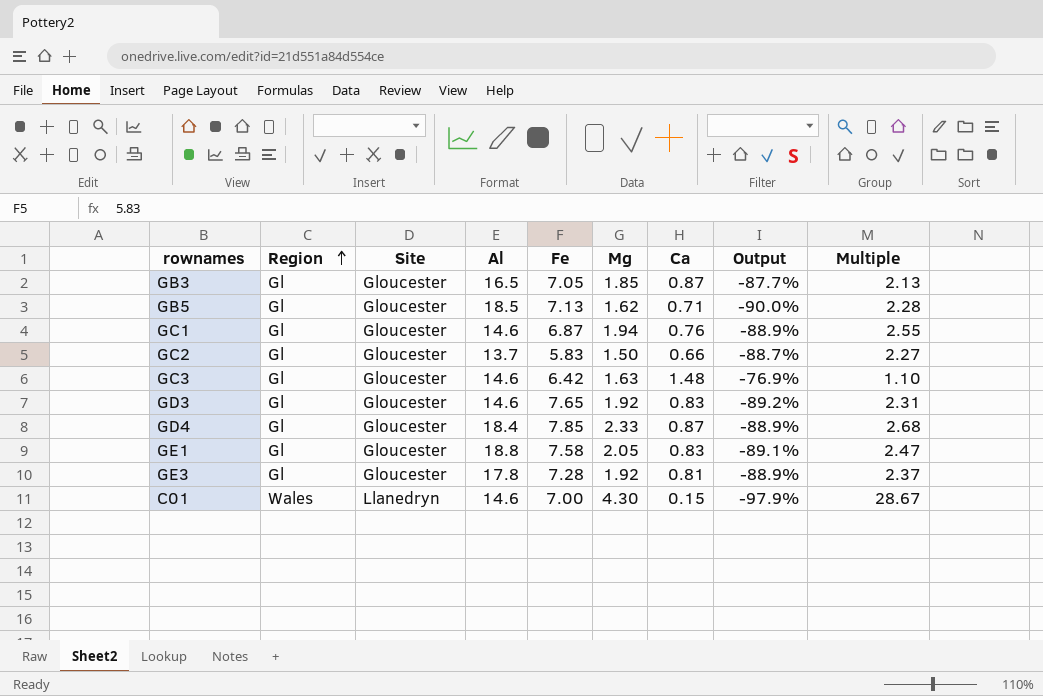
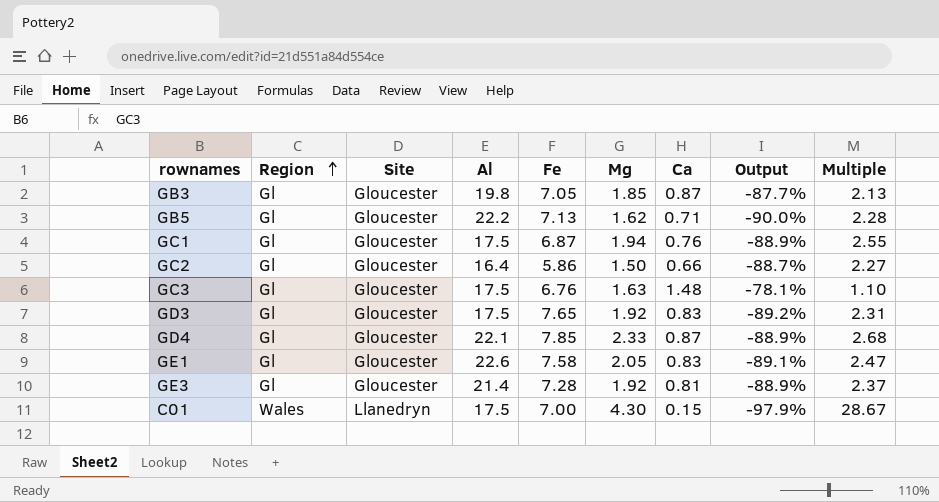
GB3 | Al: 16.5 -> 19.8
GB5 | Al: 18.5 -> 22.2
GC1 | Al: 14.6 -> 17.5
GC2 | Al: 13.7 -> 16.4
GC2 | Fe: 5.83 -> 5.86
GC3 | Al: 14.6 -> 17.5
GC3 | Fe: 6.42 -> 6.76
GC3 | Output: -76.9% -> -78.1%
GD3 | Al: 14.6 -> 17.5
GD4 | Al: 18.4 -> 22.1
GE1 | Al: 18.8 -> 22.6
GE3 | Al: 17.8 -> 21.4
C01 | Al: 14.6 -> 17.5

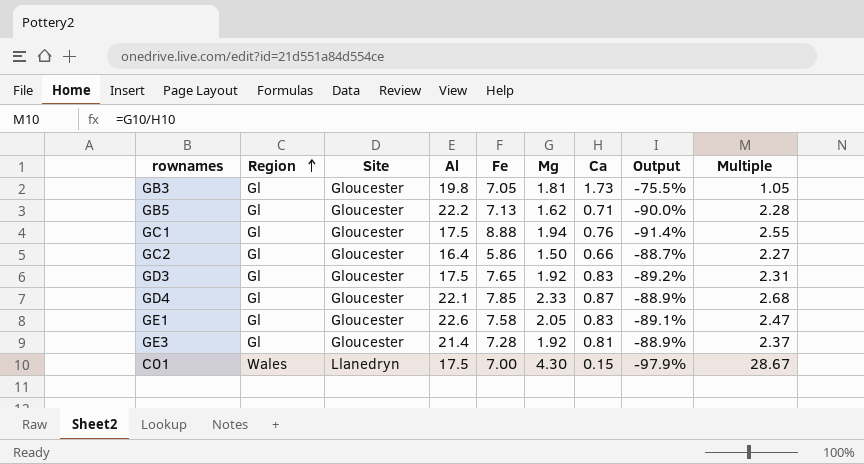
row GC3: Gl | Gloucester | 17.5 | 6.76 | 1.63 | 1.48 | -78.1% | 1.10 -> none
GB3 | Mg: 1.85 -> 1.81
GB3 | Ca: 0.87 -> 1.73
GB3 | Output: -87.7% -> -75.5%
GB3 | Multiple: 2.13 -> 1.05
GC1 | Fe: 6.87 -> 8.88
GC1 | Output: -88.9% -> -91.4%

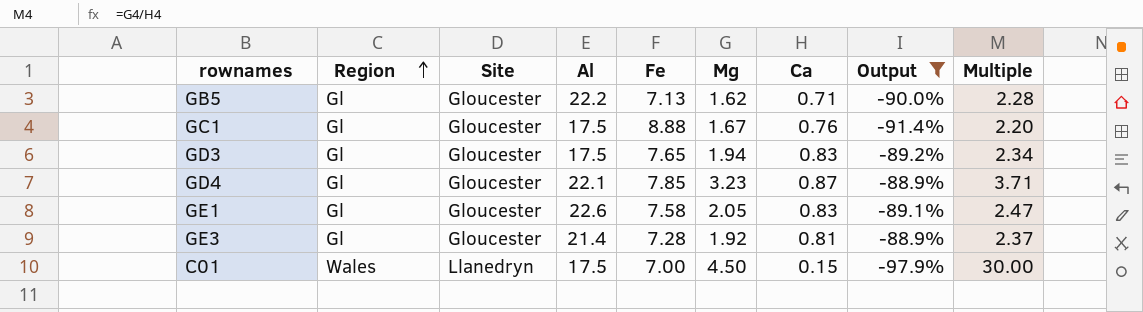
filter: none -> Output <= -88.9%
GC1 | Mg: 1.94 -> 1.67
GC1 | Multiple: 2.55 -> 2.20
GD3 | Mg: 1.92 -> 1.94
GD3 | Multiple: 2.31 -> 2.34
GD4 | Mg: 2.33 -> 3.23
GD4 | Multiple: 2.68 -> 3.71
C01 | Mg: 4.30 -> 4.50
C01 | Multiple: 28.67 -> 30.00

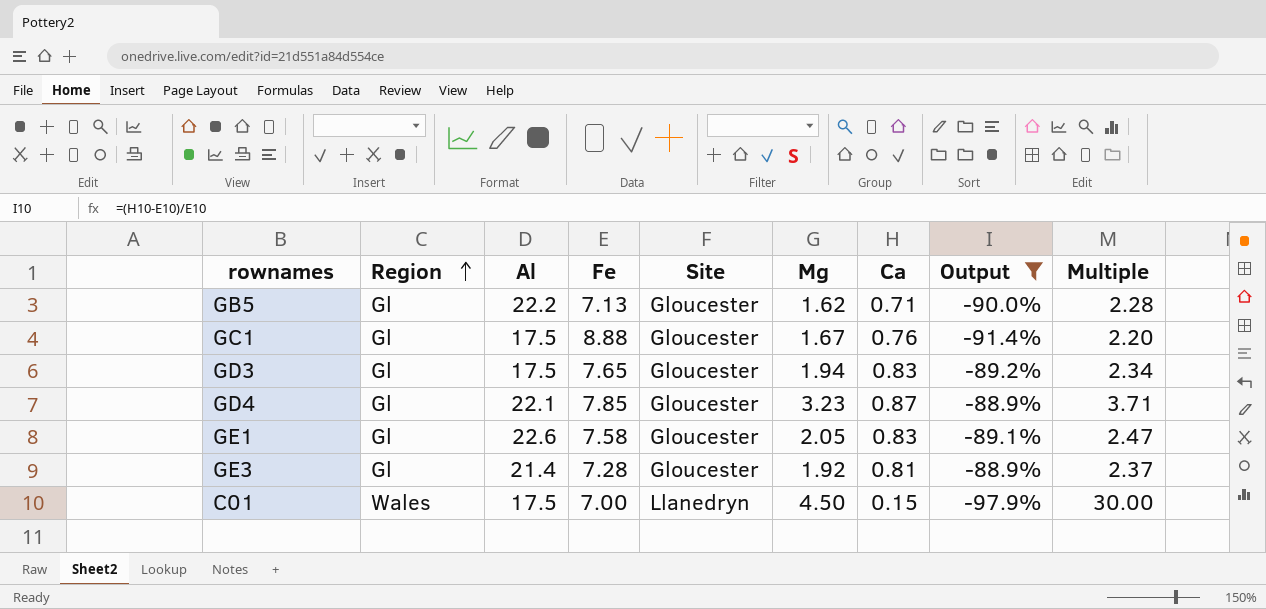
column Site | position: 3 -> 5

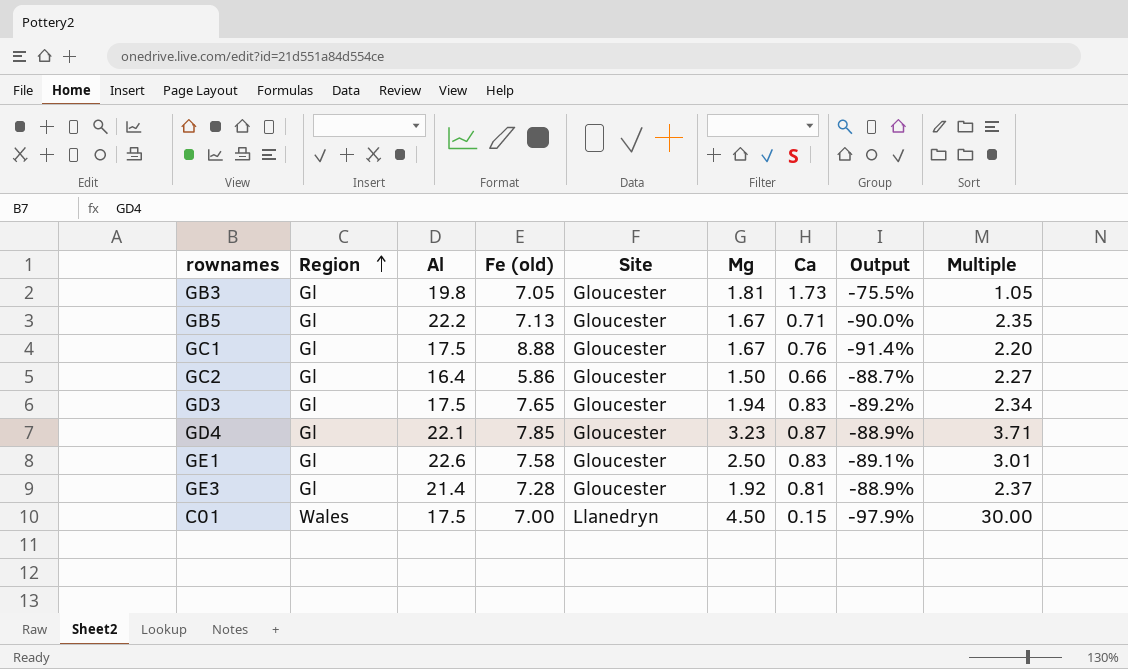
filter: Output <= -88.9% -> none
column name: Fe -> Fe (old)
GB5 | Mg: 1.62 -> 1.67
GB5 | Multiple: 2.28 -> 2.35
GE1 | Mg: 2.05 -> 2.50
GE1 | Multiple: 2.47 -> 3.01

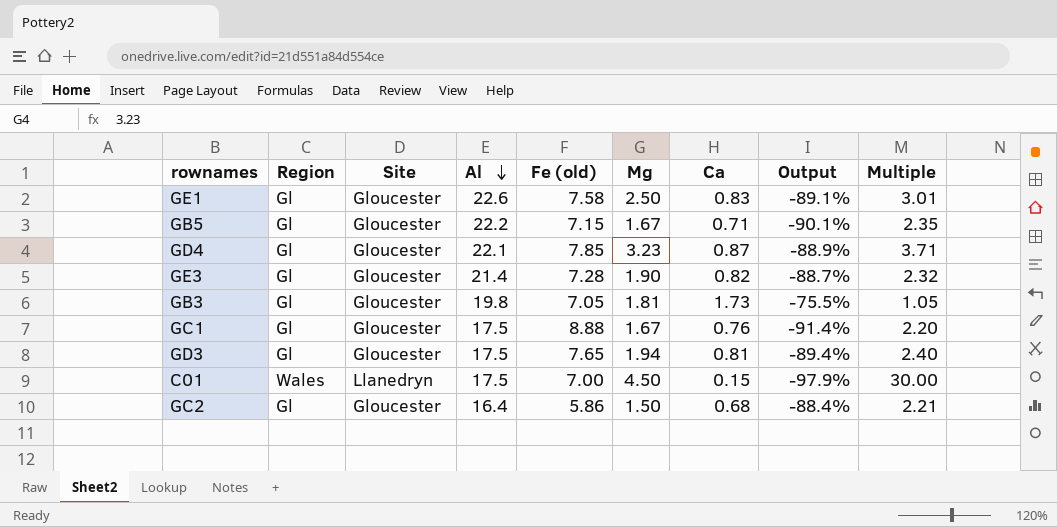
row order: Region ascending -> Al descending
column Site | position: 5 -> 3
GB5 | Fe (old): 7.13 -> 7.15
GB5 | Output: -90.0% -> -90.1%
GE3 | Mg: 1.92 -> 1.90
GE3 | Ca: 0.81 -> 0.82
GE3 | Output: -88.9% -> -88.7%
GE3 | Multiple: 2.37 -> 2.32
GD3 | Ca: 0.83 -> 0.81
GD3 | Output: -89.2% -> -89.4%
GD3 | Multiple: 2.34 -> 2.40
GC2 | Ca: 0.66 -> 0.68
GC2 | Output: -88.7% -> -88.4%
GC2 | Multiple: 2.27 -> 2.21

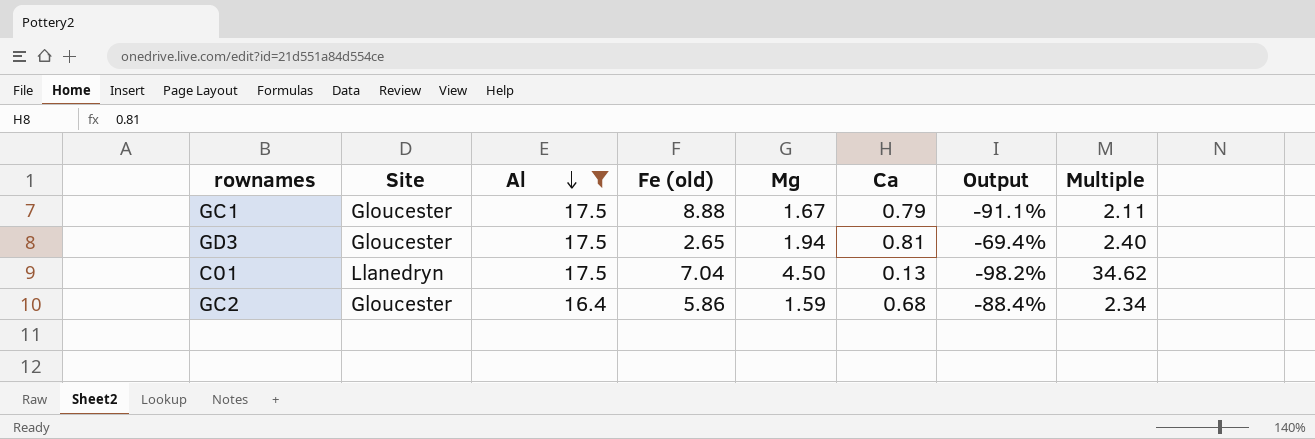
filter: none -> Al <= 17.5
column Region | position: 2 -> none
GC1 | Ca: 0.76 -> 0.79
GC1 | Output: -91.4% -> -91.1%
GC1 | Multiple: 2.20 -> 2.11
GD3 | Fe (old): 7.65 -> 2.65
GD3 | Output: -89.4% -> -69.4%
C01 | Fe (old): 7.00 -> 7.04
C01 | Ca: 0.15 -> 0.13
C01 | Output: -97.9% -> -98.2%
C01 | Multiple: 30.00 -> 34.62
GC2 | Mg: 1.50 -> 1.59
GC2 | Multiple: 2.21 -> 2.34

